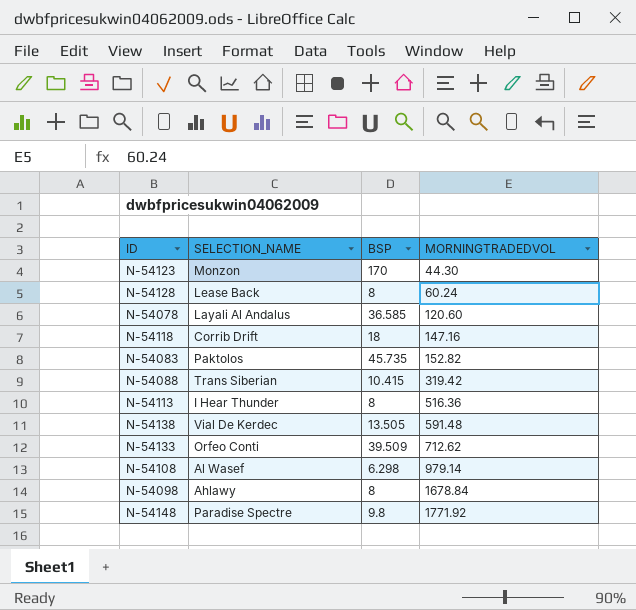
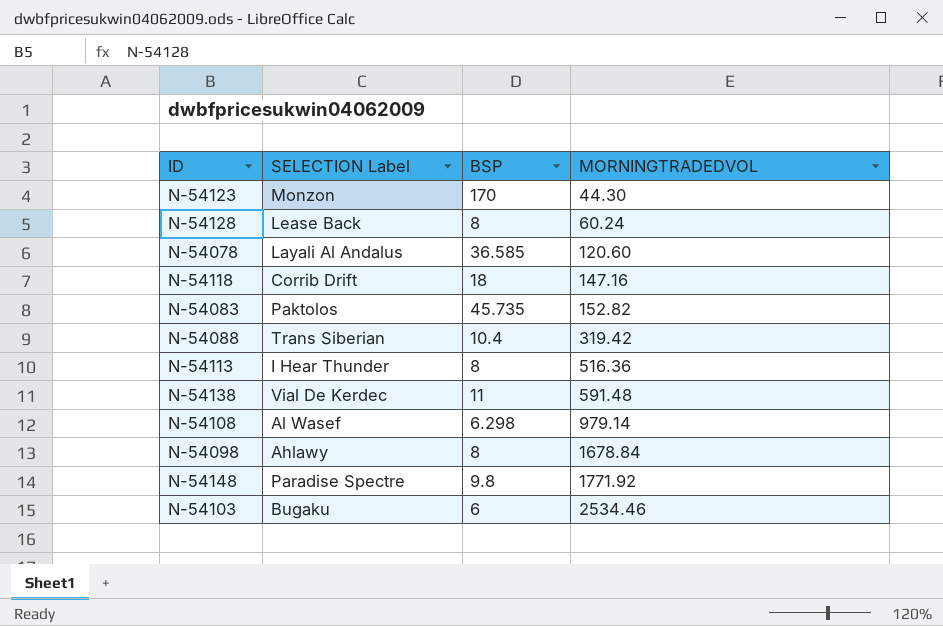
column name: SELECTION_NAME -> SELECTION Label
row N-54133: Orfeo Conti | 39.509 | 712.62 -> none
N-54088 | BSP: 10.415 -> 10.4
N-54138 | BSP: 13.505 -> 11
row N-54103: none -> Bugaku | 6 | 2534.46

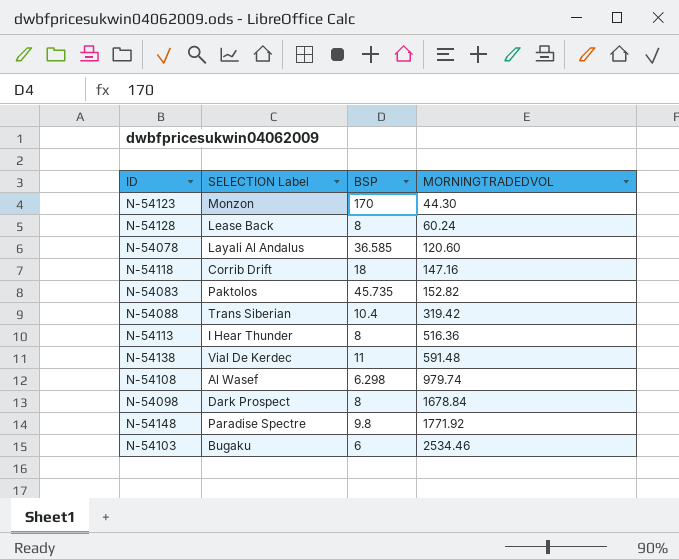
N-54108 | MORNINGTRADEDVOL: 979.14 -> 979.74
N-54098 | SELECTION Label: Ahlawy -> Dark Prospect

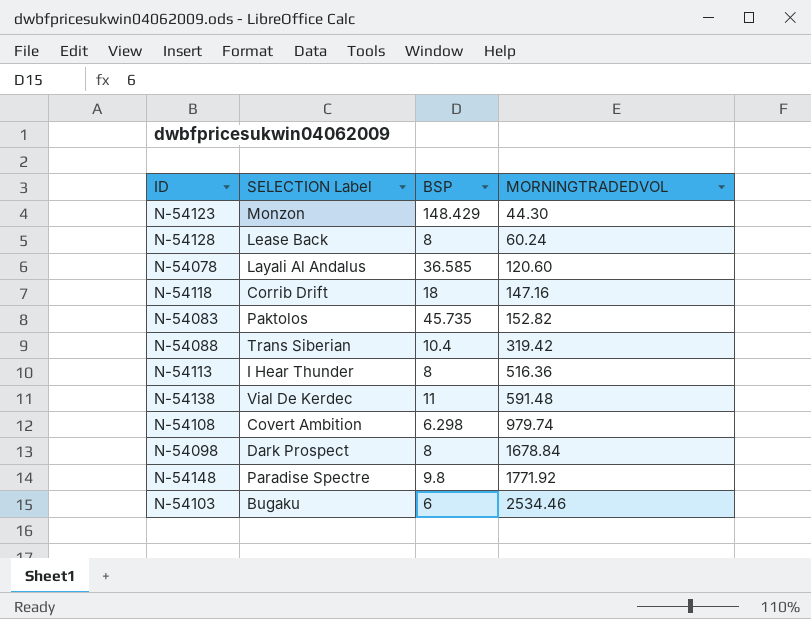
N-54123 | BSP: 170 -> 148.429
N-54108 | SELECTION Label: Al Wasef -> Covert Ambition

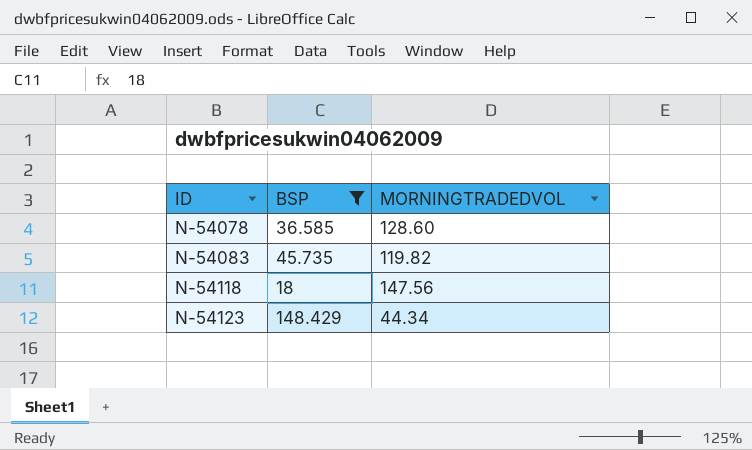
filter: none -> BSP >= 18
row order: MORNINGTRADEDVOL ascending -> ID ascending
column SELECTION Label | position: 2 -> none
N-54078 | MORNINGTRADEDVOL: 120.60 -> 128.60
N-54083 | MORNINGTRADEDVOL: 152.82 -> 119.82
N-54118 | MORNINGTRADEDVOL: 147.16 -> 147.56
N-54123 | MORNINGTRADEDVOL: 44.30 -> 44.34

